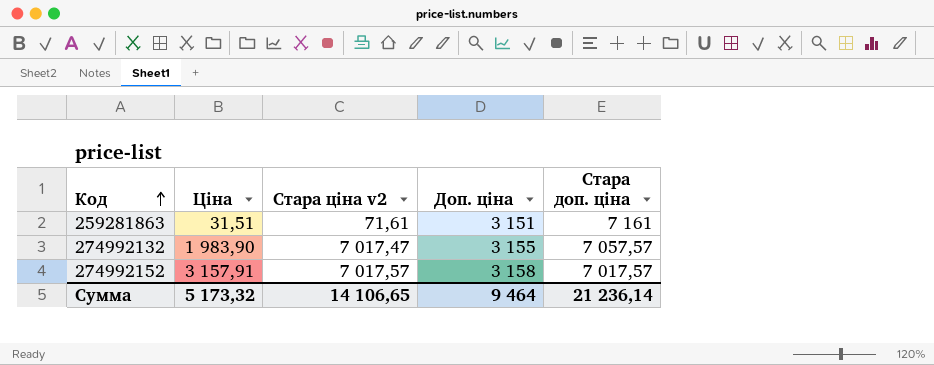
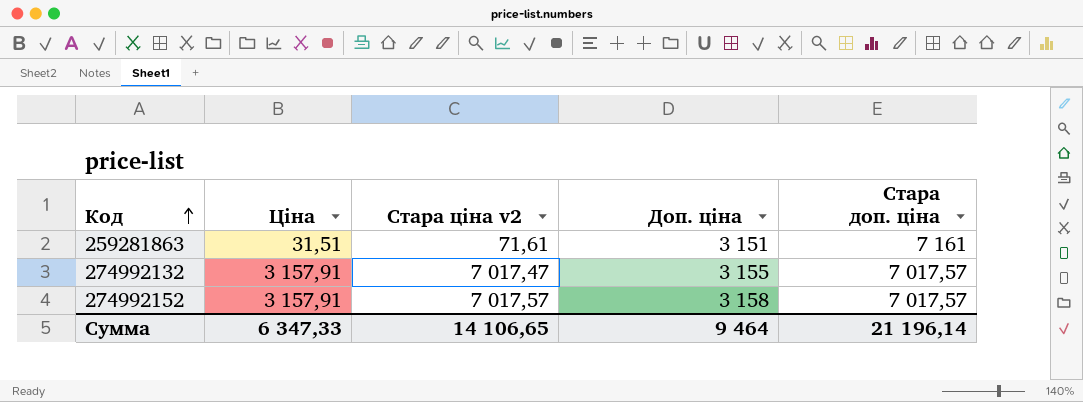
274992132 | Ціна: 1 983,90 -> 3 157,91
274992132 | Стара доп. ціна: 7 057,57 -> 7 017,57
Сумма | Ціна: 5 173,32 -> 6 347,33
Сумма | Стара доп. ціна: 21 236,14 -> 21 196,14

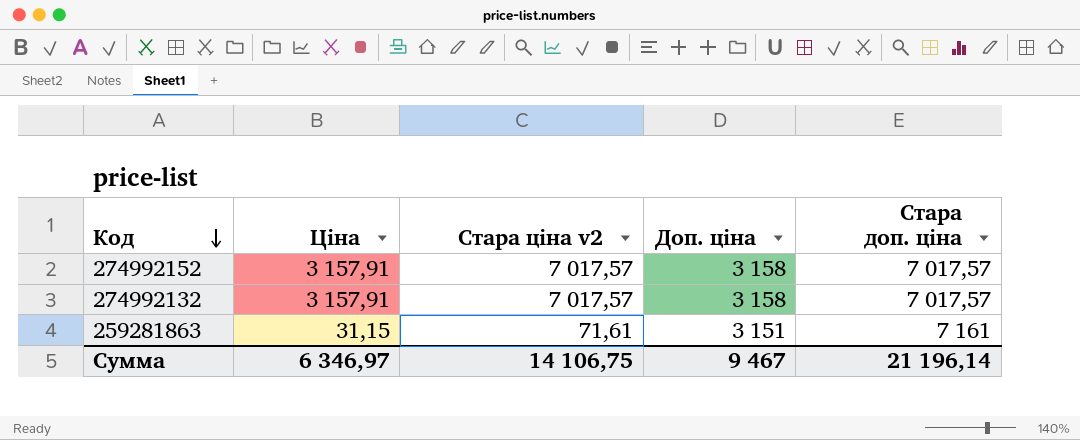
row order: Код ascending -> Код descending
274992132 | Стара ціна v2: 7 017,47 -> 7 017,57
274992132 | Доп. ціна: 3 155 -> 3 158
259281863 | Ціна: 31,51 -> 31,15
Сумма | Ціна: 6 347,33 -> 6 346,97
Сумма | Стара ціна v2: 14 106,65 -> 14 106,75
Сумма | Доп. ціна: 9 464 -> 9 467

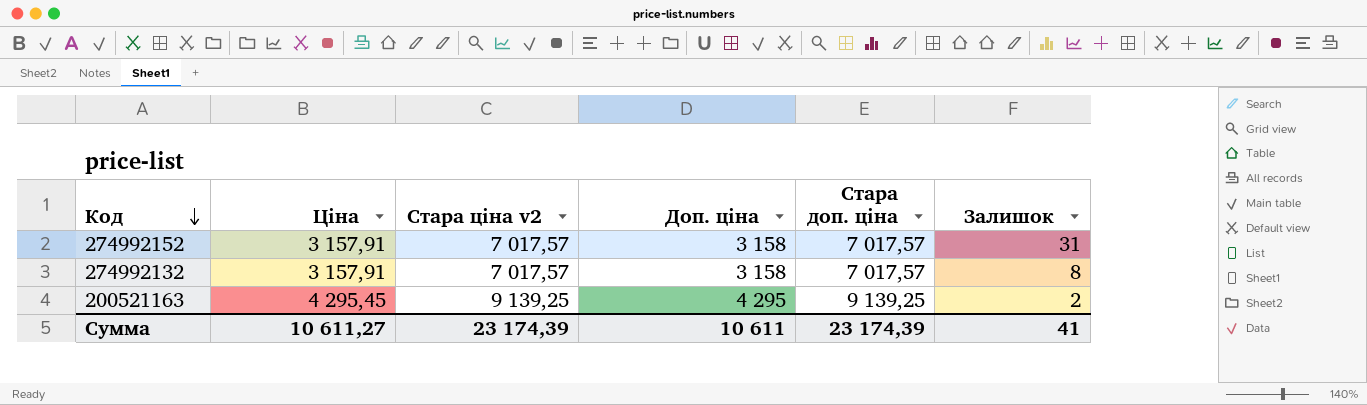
column Залишок | position: none -> 6
row 259281863: 31,15 | 71,61 | 3 151 | 7 161 -> none
row 200521163: none -> 4 295,45 | 9 139,25 | 4 295 | 9 139,25 | 2
Сумма | Ціна: 6 346,97 -> 10 611,27
Сумма | Стара ціна v2: 14 106,75 -> 23 174,39
Сумма | Доп. ціна: 9 467 -> 10 611
Сумма | Стара доп. ціна: 21 196,14 -> 23 174,39

